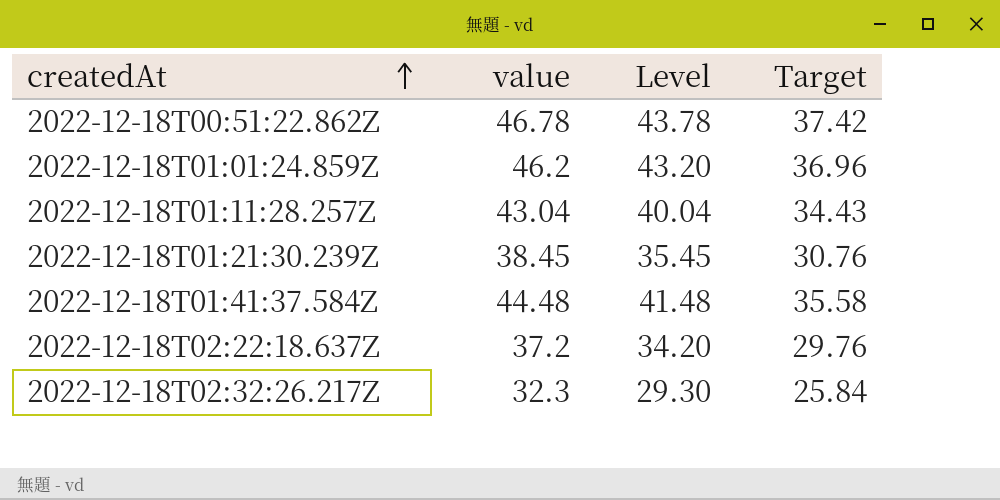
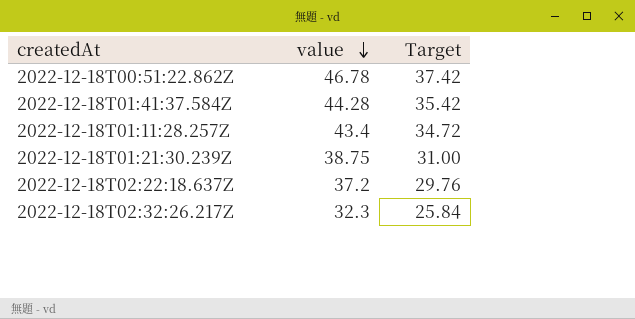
row order: createdAt ascending -> value descending
column Level | formula: [value] - 3 -> none
row 2022-12-18T01:01:24.859Z: 46.2 | 43.20 | 36.96 -> none
2022-12-18T01:41:37.584Z | value: 44.48 -> 44.28
2022-12-18T01:41:37.584Z | Target: 35.58 -> 35.42
2022-12-18T01:11:28.257Z | value: 43.04 -> 43.4
2022-12-18T01:11:28.257Z | Target: 34.43 -> 34.72
2022-12-18T01:21:30.239Z | value: 38.45 -> 38.75
2022-12-18T01:21:30.239Z | Target: 30.76 -> 31.00

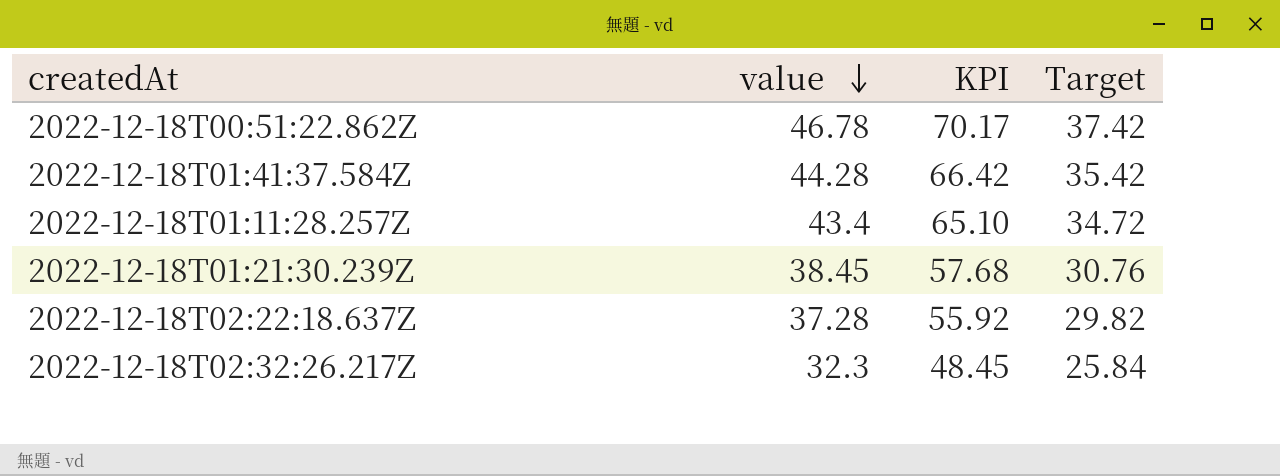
column KPI | formula: none -> [value] * 1.5
2022-12-18T01:21:30.239Z | value: 38.75 -> 38.45
2022-12-18T01:21:30.239Z | Target: 31.00 -> 30.76
2022-12-18T02:22:18.637Z | value: 37.2 -> 37.28
2022-12-18T02:22:18.637Z | Target: 29.76 -> 29.82

